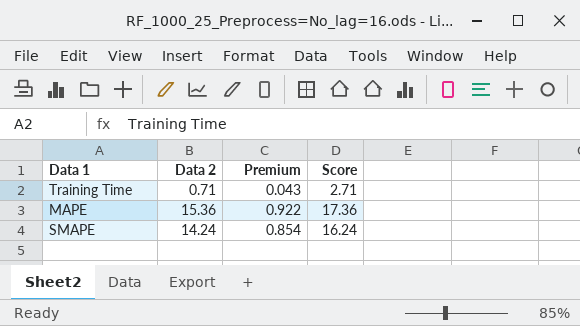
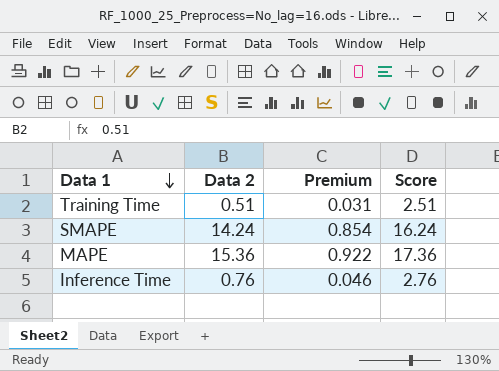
row order: none -> Data 1 descending
Training Time | Data 2: 0.71 -> 0.51
Training Time | Premium: 0.043 -> 0.031
Training Time | Score: 2.71 -> 2.51
row Inference Time: none -> 0.76 | 0.046 | 2.76

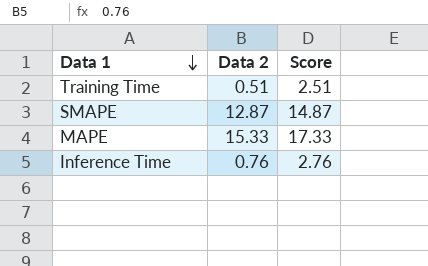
column Premium | formula: [Data 2] * 0.06 -> none
SMAPE | Data 2: 14.24 -> 12.87
SMAPE | Score: 16.24 -> 14.87
MAPE | Data 2: 15.36 -> 15.33
MAPE | Score: 17.36 -> 17.33

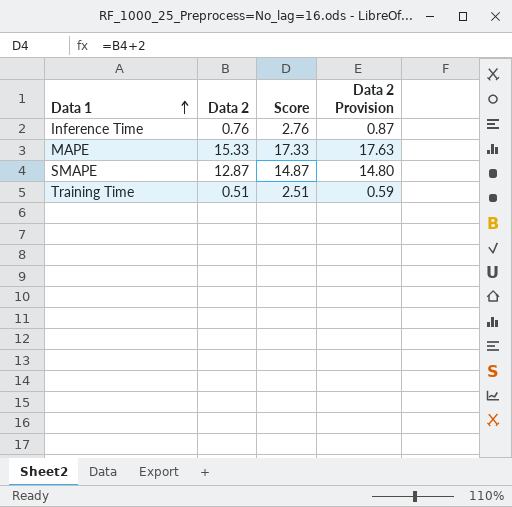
row order: Data 1 descending -> Data 1 ascending
column Data 2 Provision | formula: none -> [Data 2] * 1.15

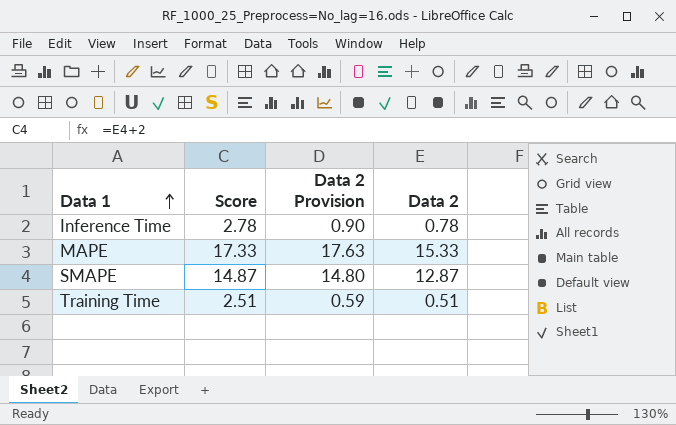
column Data 2 | position: 2 -> 4
Inference Time | Score: 2.76 -> 2.78
Inference Time | Data 2 Provision: 0.87 -> 0.90
Inference Time | Data 2: 0.76 -> 0.78

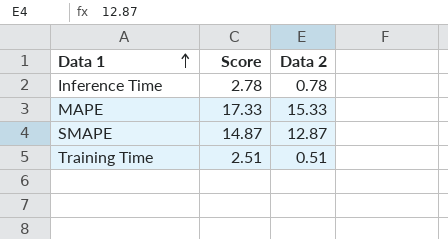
column Data 2 Provision | formula: [Data 2] * 1.15 -> none

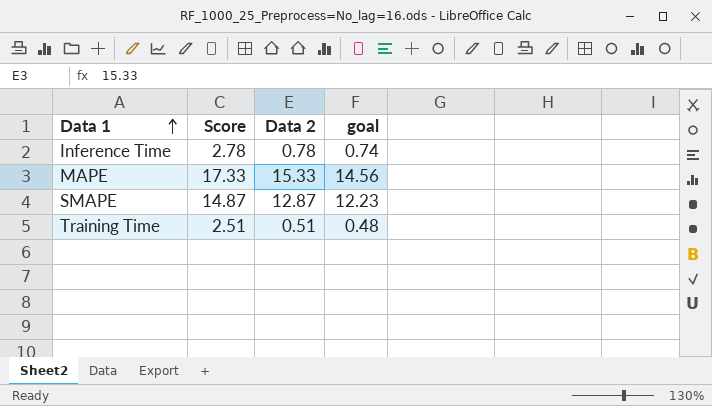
column goal | formula: none -> [Data 2] * 0.95

